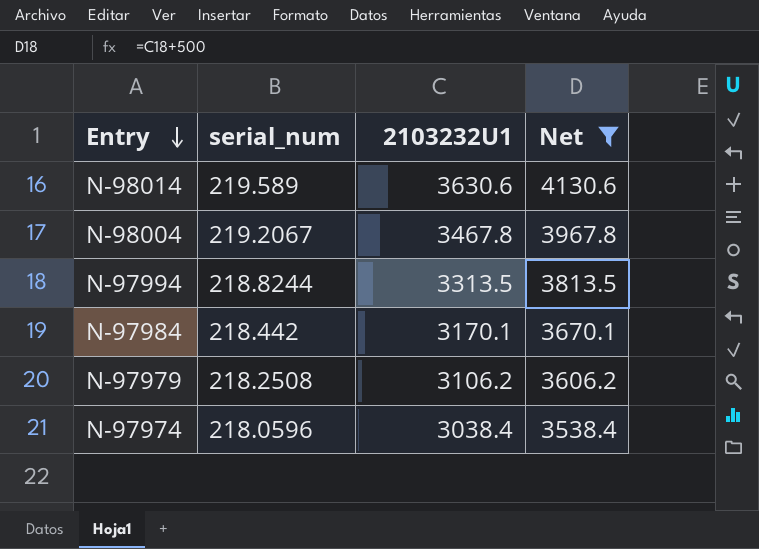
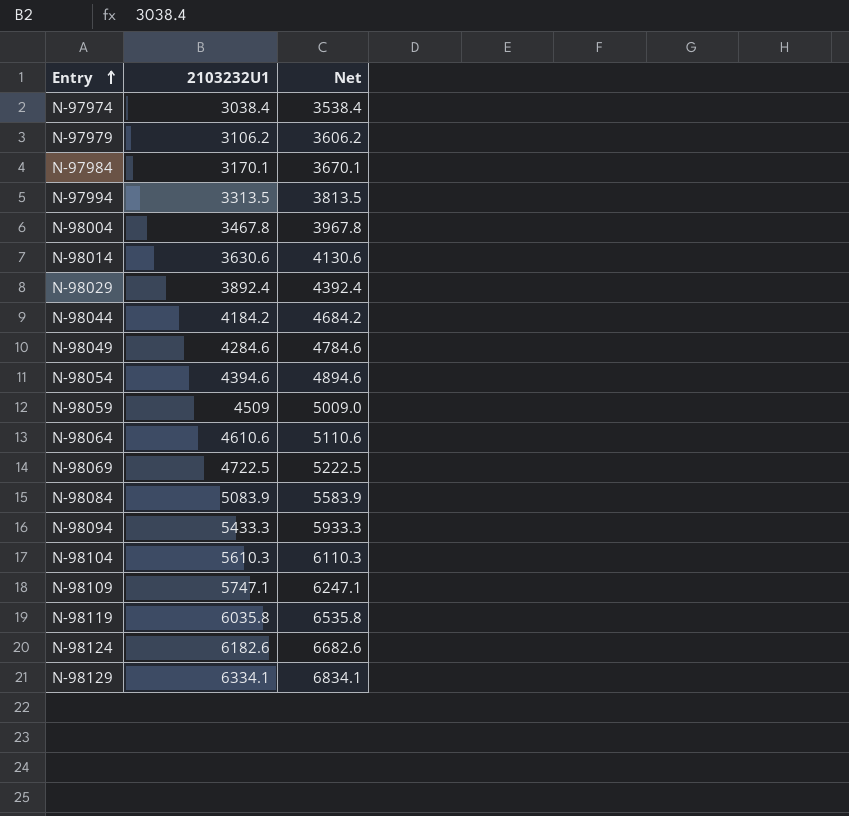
filter: Net <= 4130.6 -> none
row order: Entry descending -> Entry ascending
column serial_num | position: 2 -> none

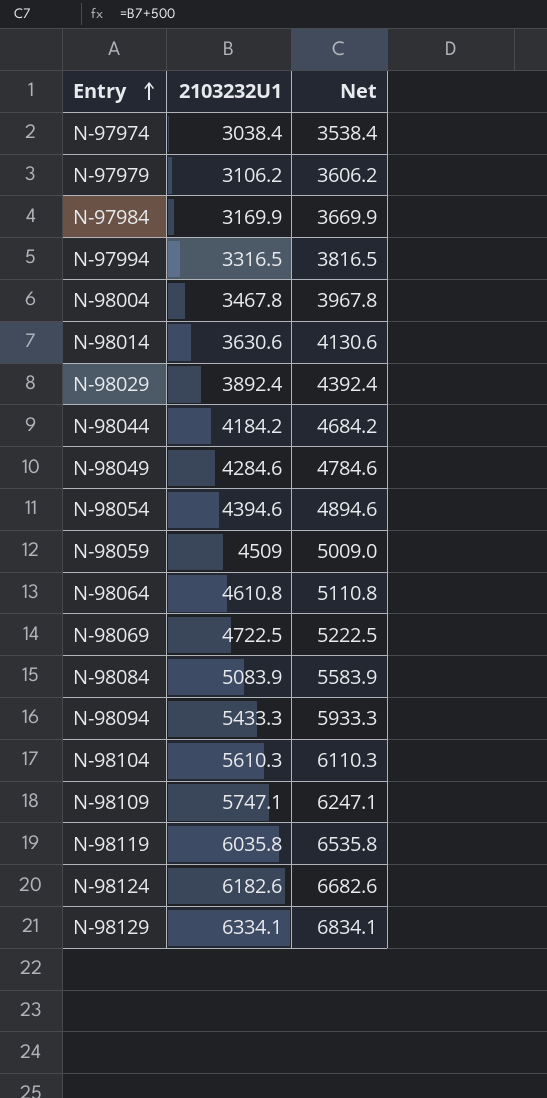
N-97984 | 2103232U1: 3170.1 -> 3169.9
N-97984 | Net: 3670.1 -> 3669.9
N-97994 | 2103232U1: 3313.5 -> 3316.5
N-97994 | Net: 3813.5 -> 3816.5
N-98064 | 2103232U1: 4610.6 -> 4610.8
N-98064 | Net: 5110.6 -> 5110.8

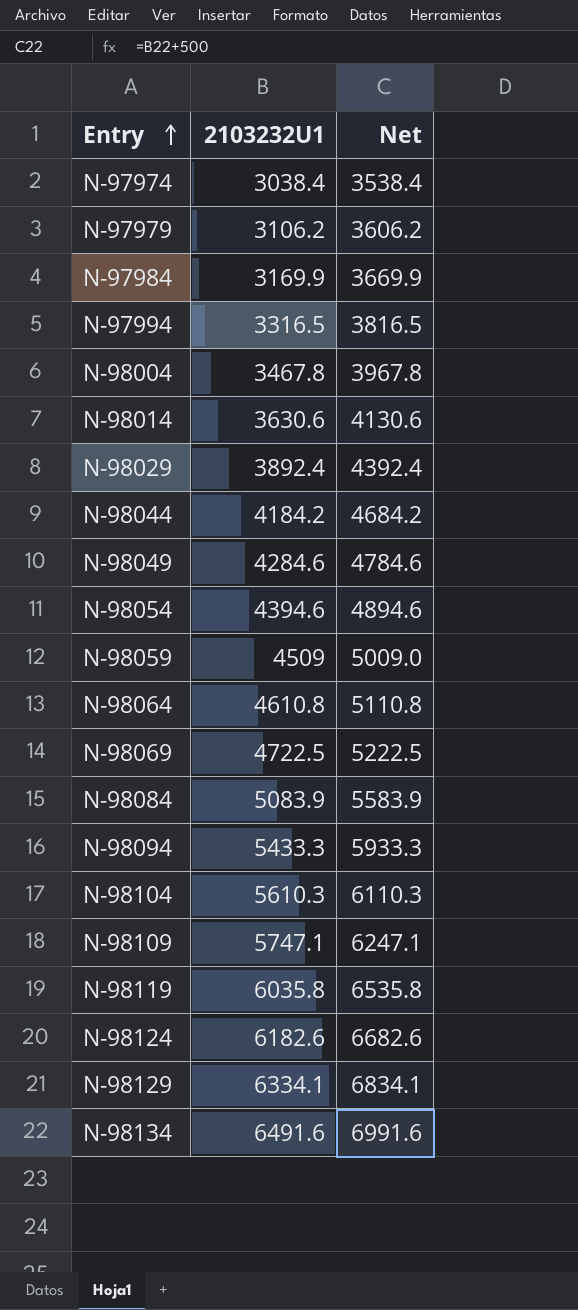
row N-98134: none -> 6491.6 | 6991.6

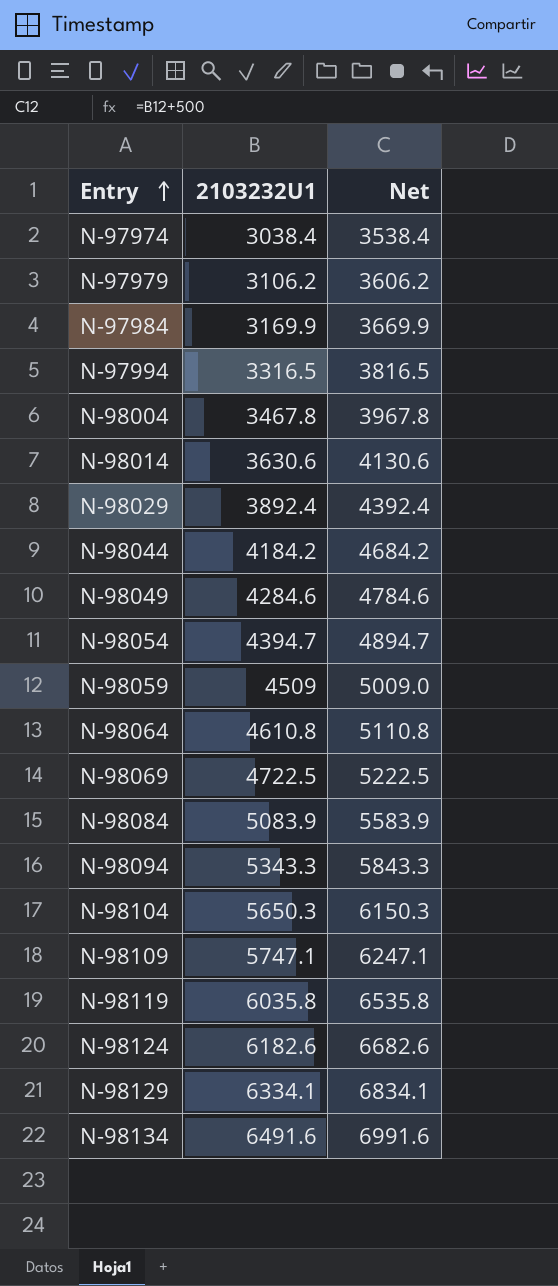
N-98054 | 2103232U1: 4394.6 -> 4394.7
N-98054 | Net: 4894.6 -> 4894.7
N-98094 | 2103232U1: 5433.3 -> 5343.3
N-98094 | Net: 5933.3 -> 5843.3
N-98104 | 2103232U1: 5610.3 -> 5650.3
N-98104 | Net: 6110.3 -> 6150.3

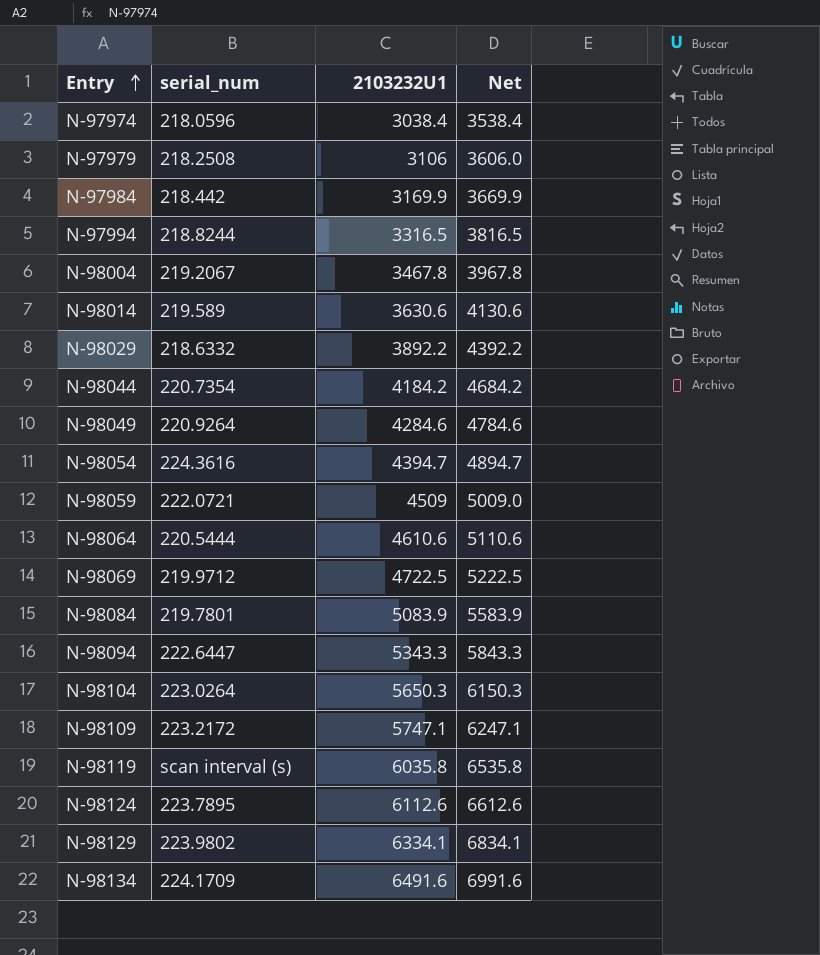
column serial_num | position: none -> 2
N-97979 | 2103232U1: 3106.2 -> 3106
N-97979 | Net: 3606.2 -> 3606.0
N-98029 | 2103232U1: 3892.4 -> 3892.2
N-98029 | Net: 4392.4 -> 4392.2
N-98064 | 2103232U1: 4610.8 -> 4610.6
N-98064 | Net: 5110.8 -> 5110.6
N-98124 | 2103232U1: 6182.6 -> 6112.6
N-98124 | Net: 6682.6 -> 6612.6

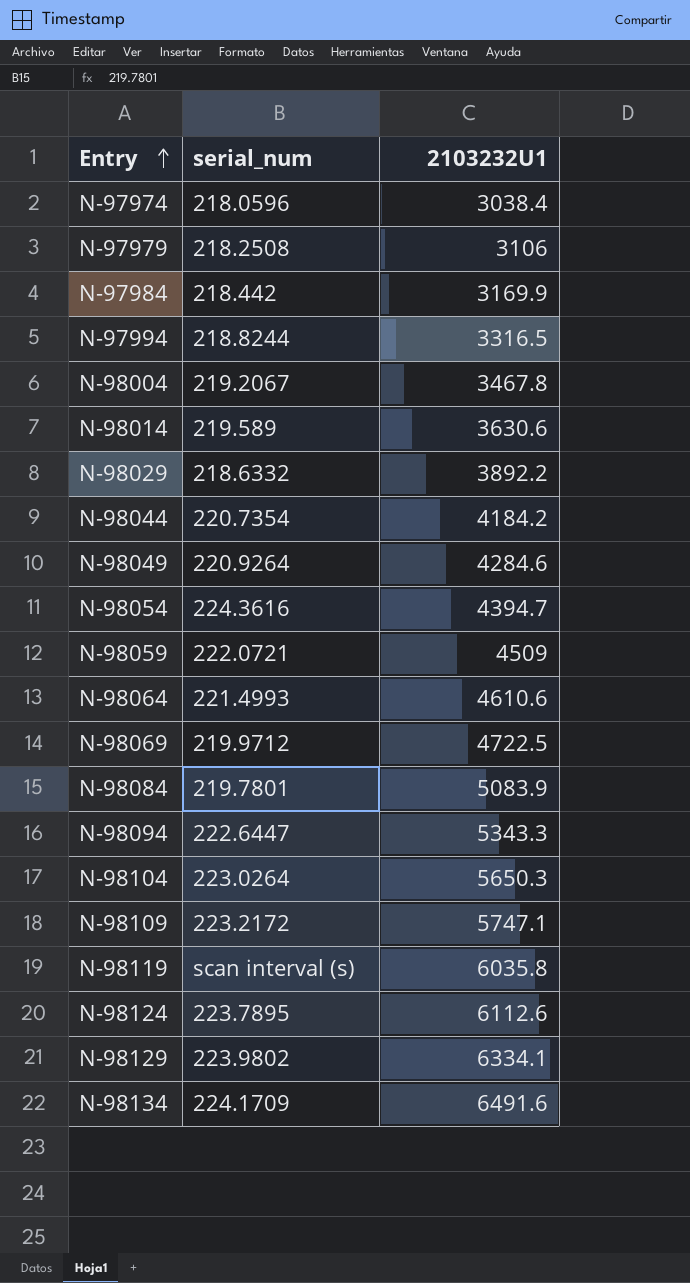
column Net | formula: [2103232U1] + 500 -> none
N-98064 | serial_num: 220.5444 -> 221.4993

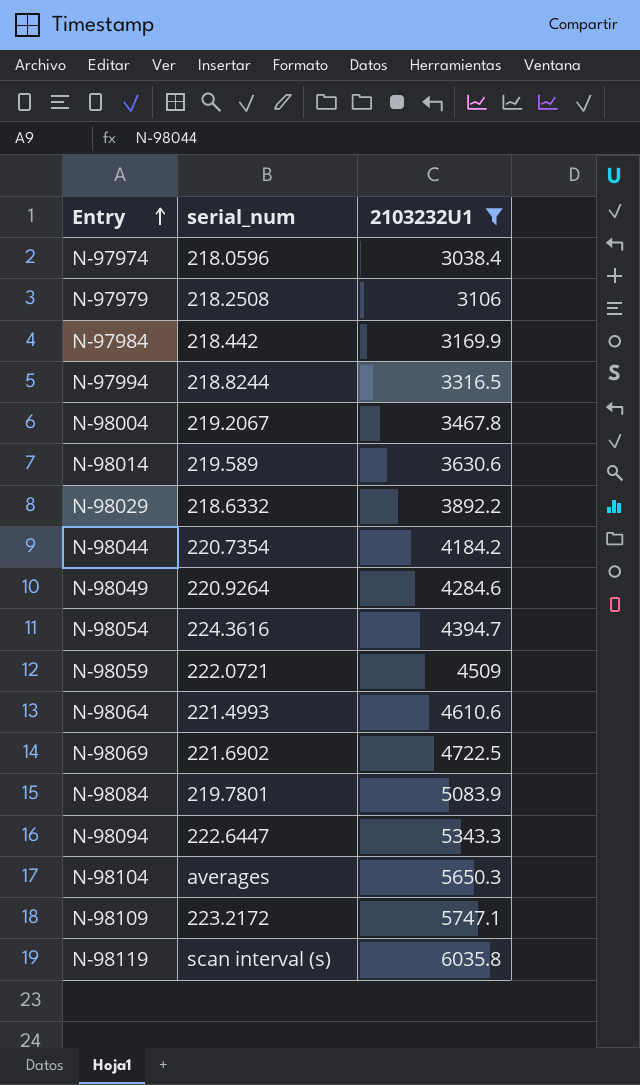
filter: none -> 2103232U1 <= 6035.8
N-98069 | serial_num: 219.9712 -> 221.6902
N-98104 | serial_num: 223.0264 -> averages

